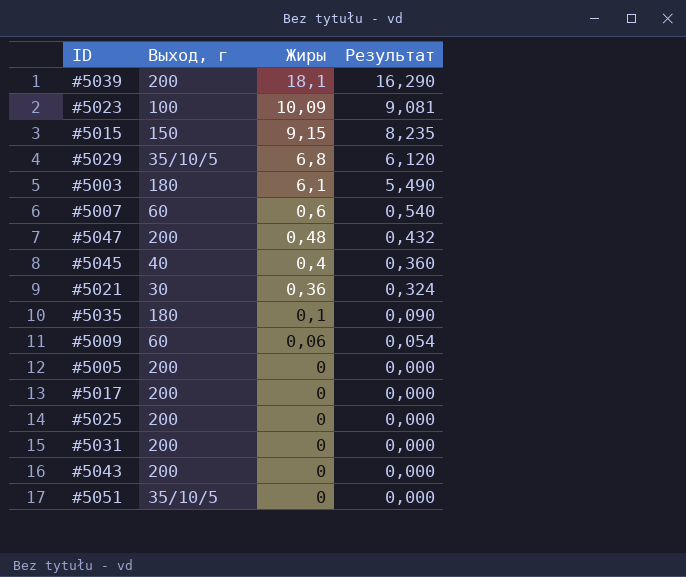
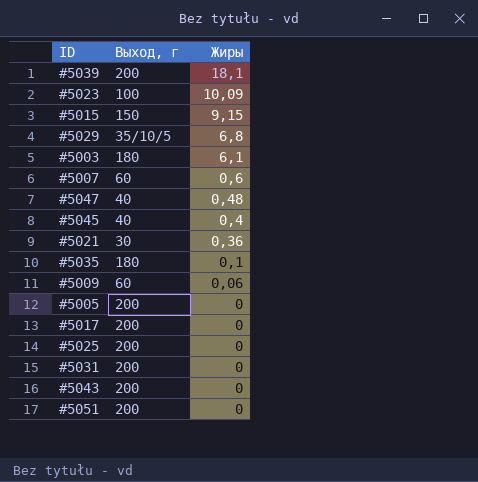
column Результат | formula: [Жиры] * 0,9 -> none
#5047 | Выход, г: 200 -> 40
#5051 | Выход, г: 35/10/5 -> 200

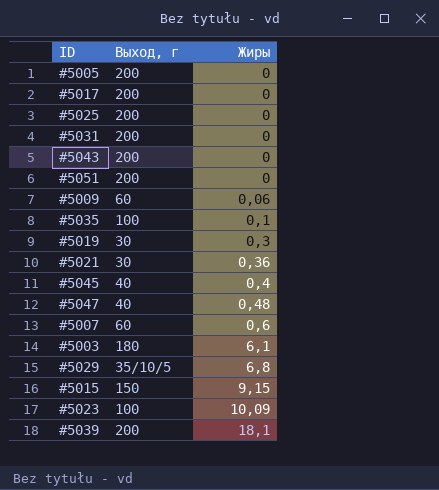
row order: Жиры descending -> Жиры ascending
#5035 | Выход, г: 180 -> 100
row #5019: none -> 30 | 0,3

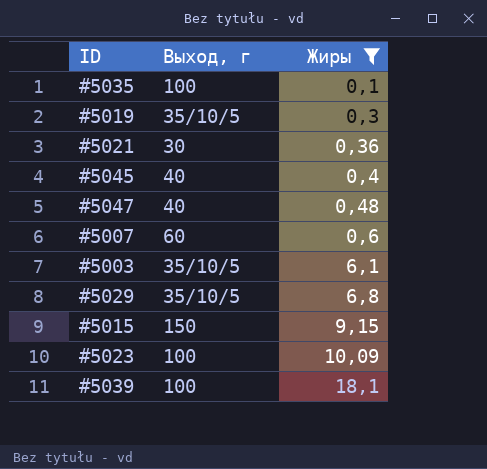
filter: none -> Жиры >= 0,1
#5019 | Выход, г: 30 -> 35/10/5
#5003 | Выход, г: 180 -> 35/10/5
#5039 | Выход, г: 200 -> 100

